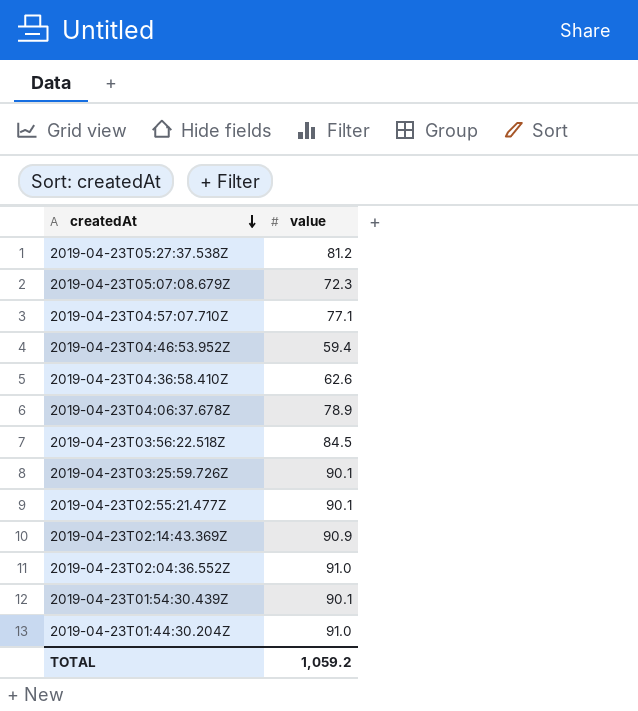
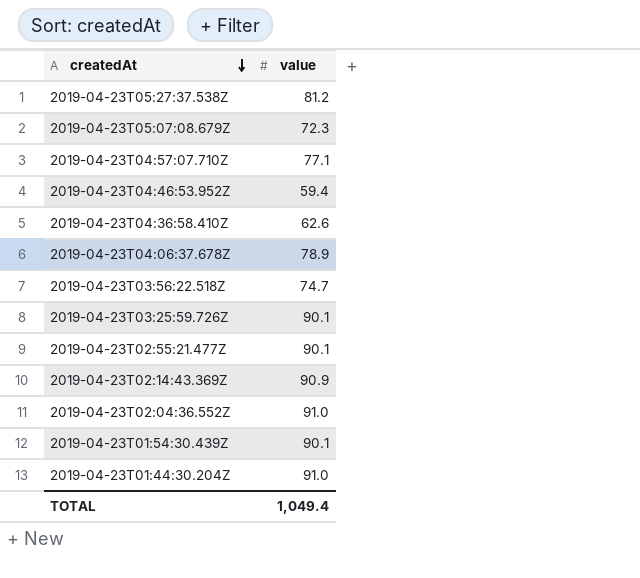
2019-04-23T03:56:22.518Z | value: 84.5 -> 74.7
TOTAL | value: 1,059.2 -> 1,049.4

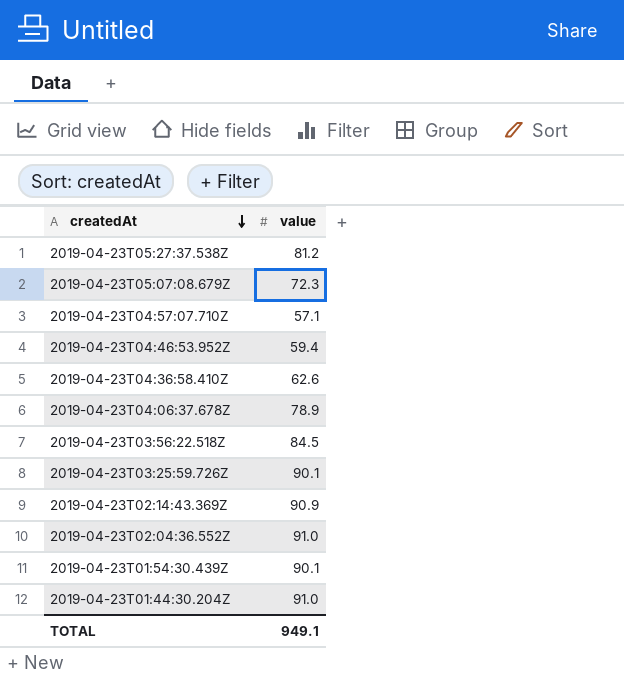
row 2019-04-23T02:55:21.477Z: 90.1 -> none
2019-04-23T04:57:07.710Z | value: 77.1 -> 57.1
2019-04-23T03:56:22.518Z | value: 74.7 -> 84.5
TOTAL | value: 1,049.4 -> 949.1

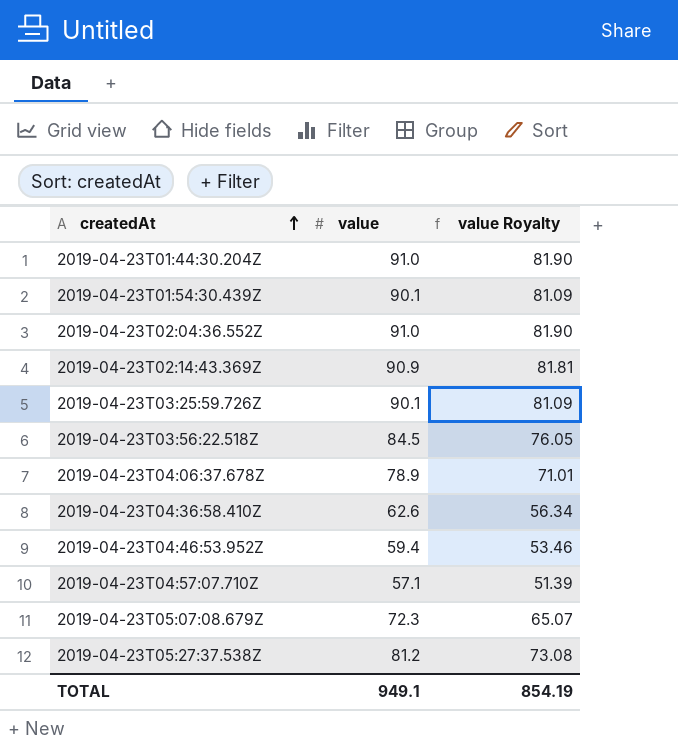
row order: createdAt descending -> createdAt ascending
column value Royalty | formula: none -> [value] * 0.9

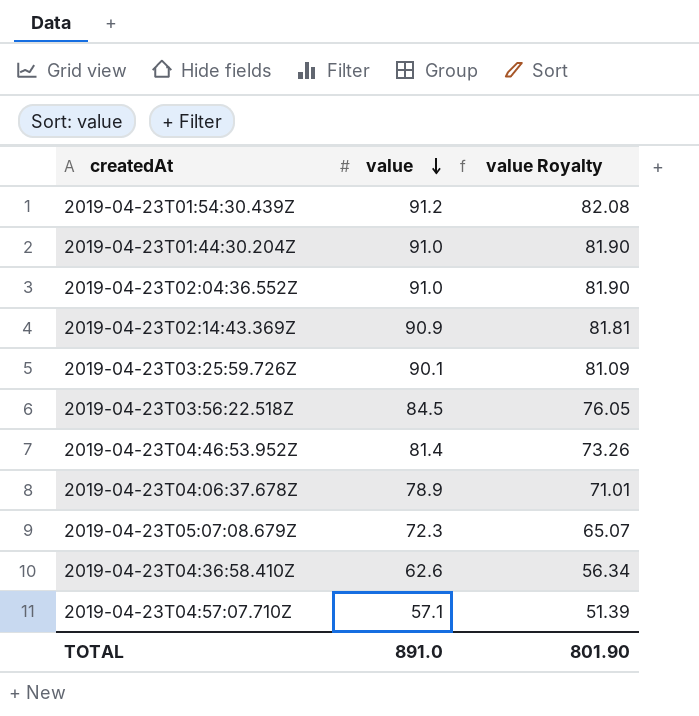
row order: createdAt ascending -> value descending
row 2019-04-23T05:27:37.538Z: 81.2 | 73.08 -> none
2019-04-23T01:54:30.439Z | value: 90.1 -> 91.2
2019-04-23T01:54:30.439Z | value Royalty: 81.09 -> 82.08
2019-04-23T04:46:53.952Z | value: 59.4 -> 81.4
2019-04-23T04:46:53.952Z | value Royalty: 53.46 -> 73.26
TOTAL | value: 949.1 -> 891.0
TOTAL | value Royalty: 854.19 -> 801.90

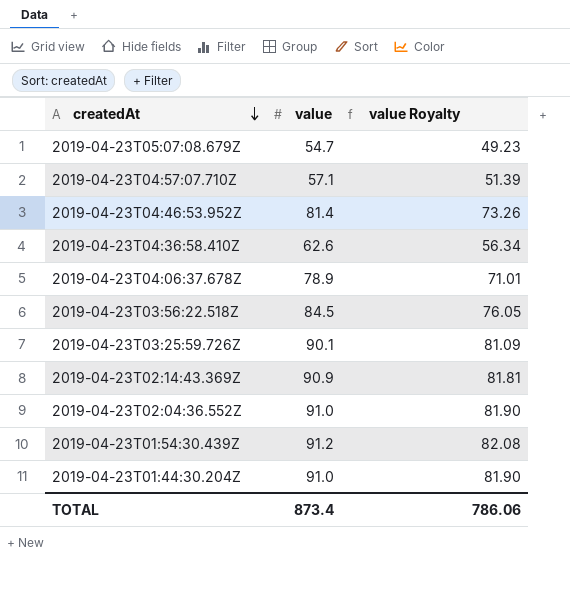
row order: value descending -> createdAt descending
2019-04-23T05:07:08.679Z | value: 72.3 -> 54.7
2019-04-23T05:07:08.679Z | value Royalty: 65.07 -> 49.23
TOTAL | value: 891.0 -> 873.4
TOTAL | value Royalty: 801.90 -> 786.06

